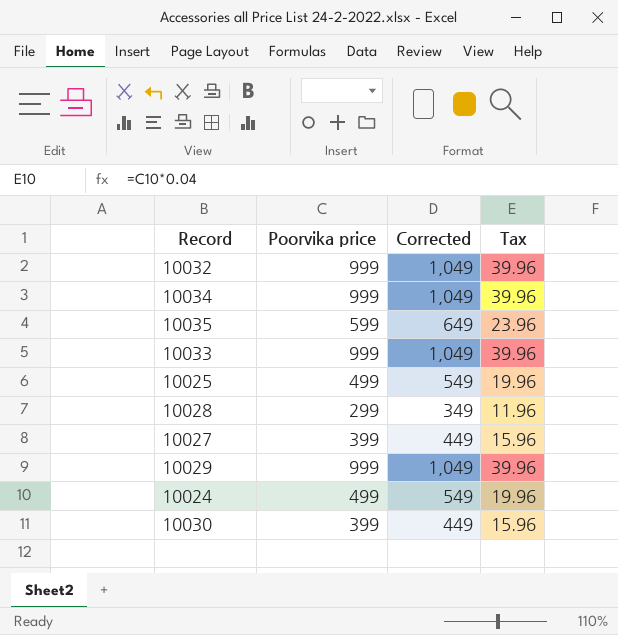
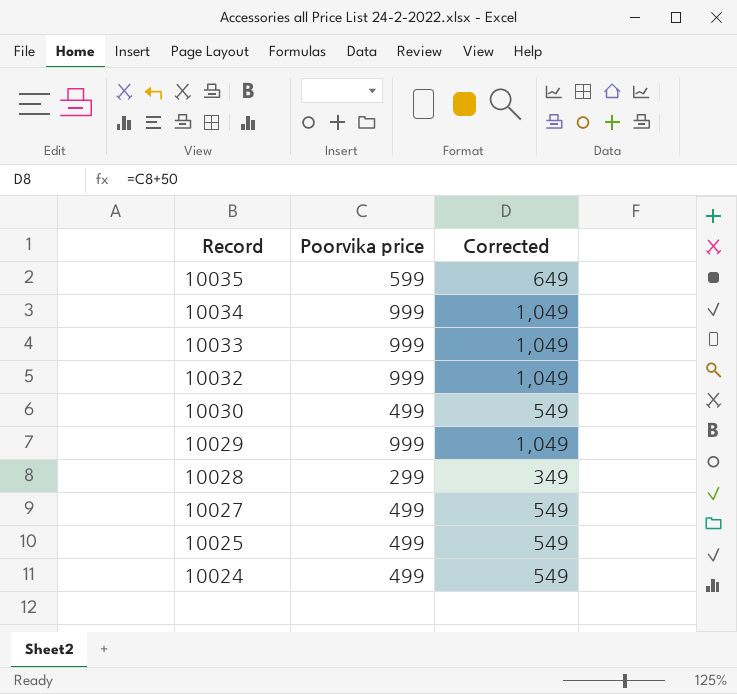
row order: none -> Record descending
column Tax | formula: [Poorvika price] * 0.04 -> none
10030 | Poorvika price: 399 -> 499
10030 | Corrected: 449 -> 549
10027 | Poorvika price: 399 -> 499
10027 | Corrected: 449 -> 549

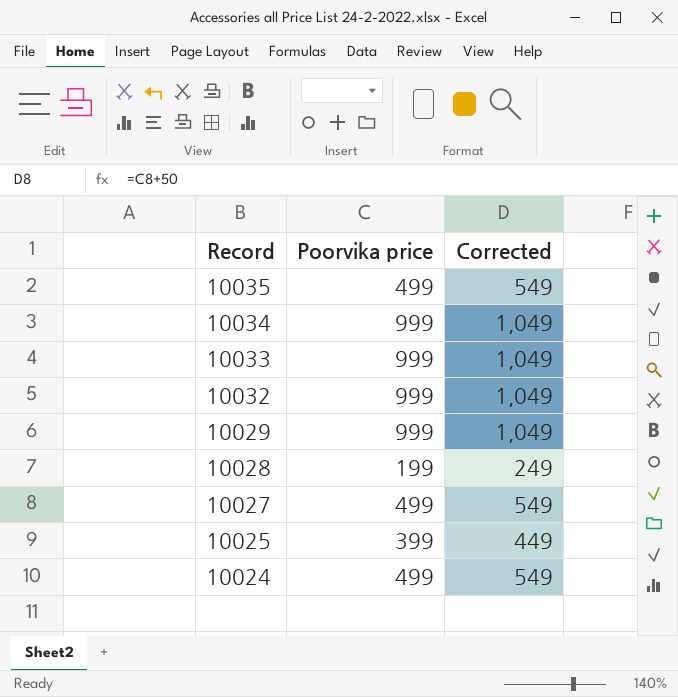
row 10030: 499 | 549 -> none
10035 | Poorvika price: 599 -> 499
10035 | Corrected: 649 -> 549
10028 | Poorvika price: 299 -> 199
10028 | Corrected: 349 -> 249
10025 | Poorvika price: 499 -> 399
10025 | Corrected: 549 -> 449

